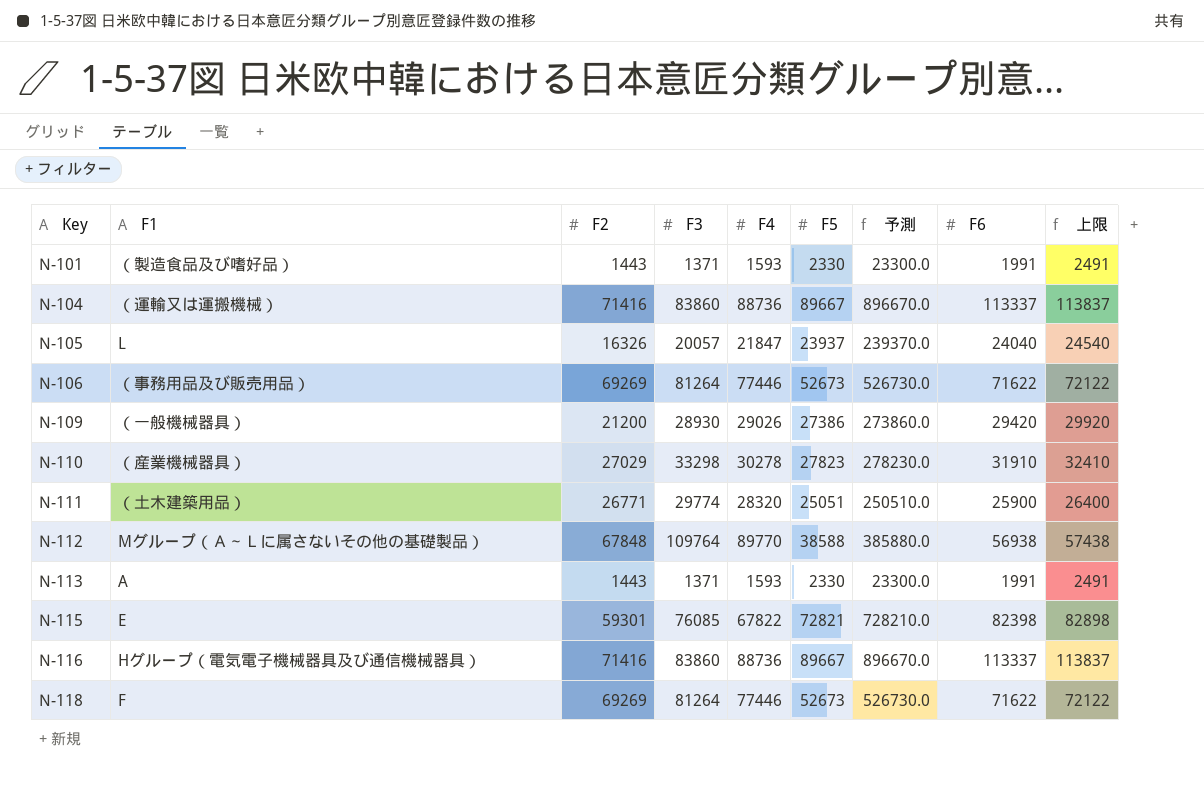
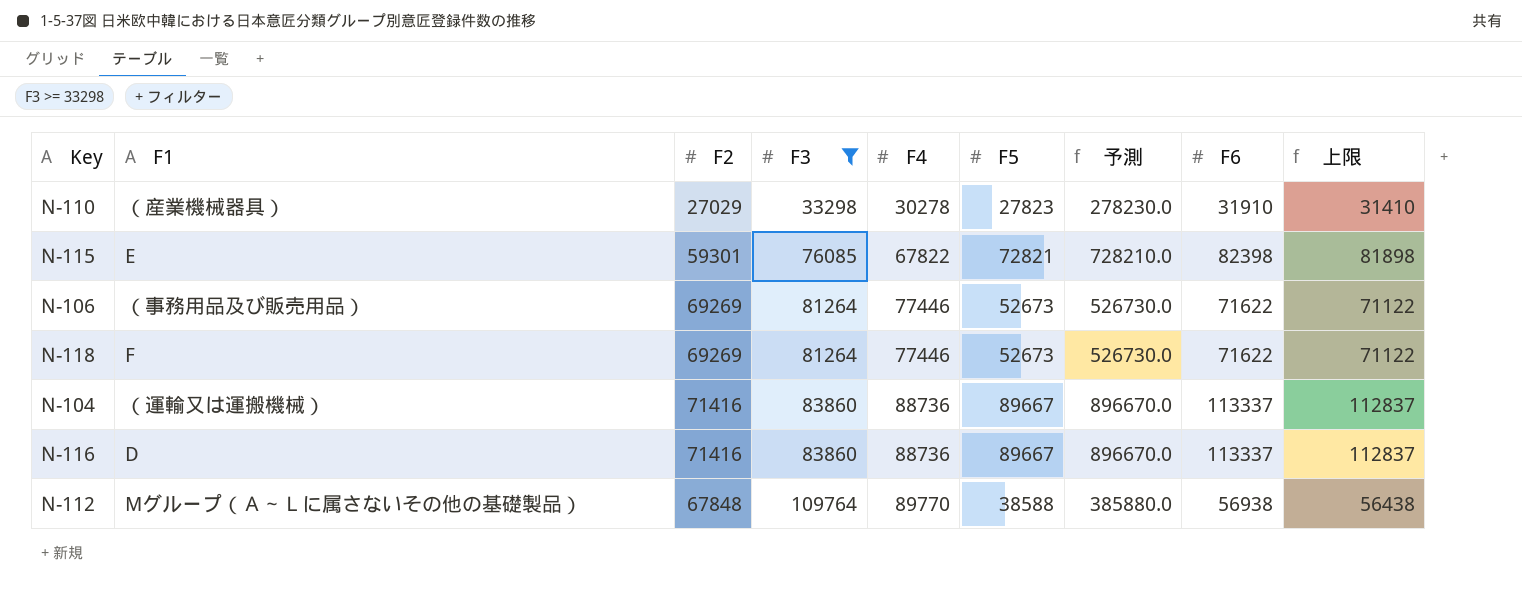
filter: none -> F3 >= 33298
row order: Key ascending -> F3 ascending
column 上限 | formula: [F6] + 500 -> [F6] - 500
N-116 | F1: Hグループ（電気電子機械器具及び通信機械器具） -> D

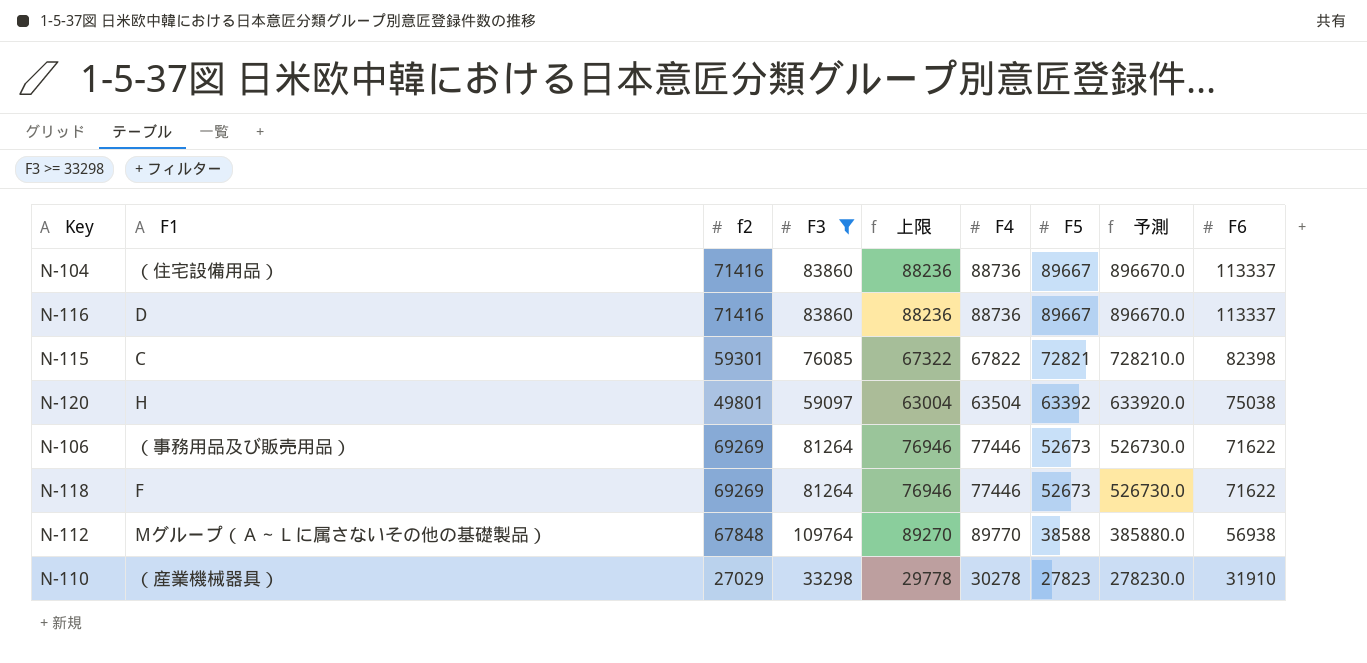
row order: F3 ascending -> F5 descending
column name: F2 -> f2
column 上限 | formula: [F6] - 500 -> [F4] - 500
column 上限 | position: 9 -> 5
N-104 | F1: （運輸又は運搬機械） -> （住宅設備用品）
N-115 | F1: E -> C
row N-120: none -> H | 49801 | 59097 | 63004 | 63504 | 63392 | 633920.0 | 75038

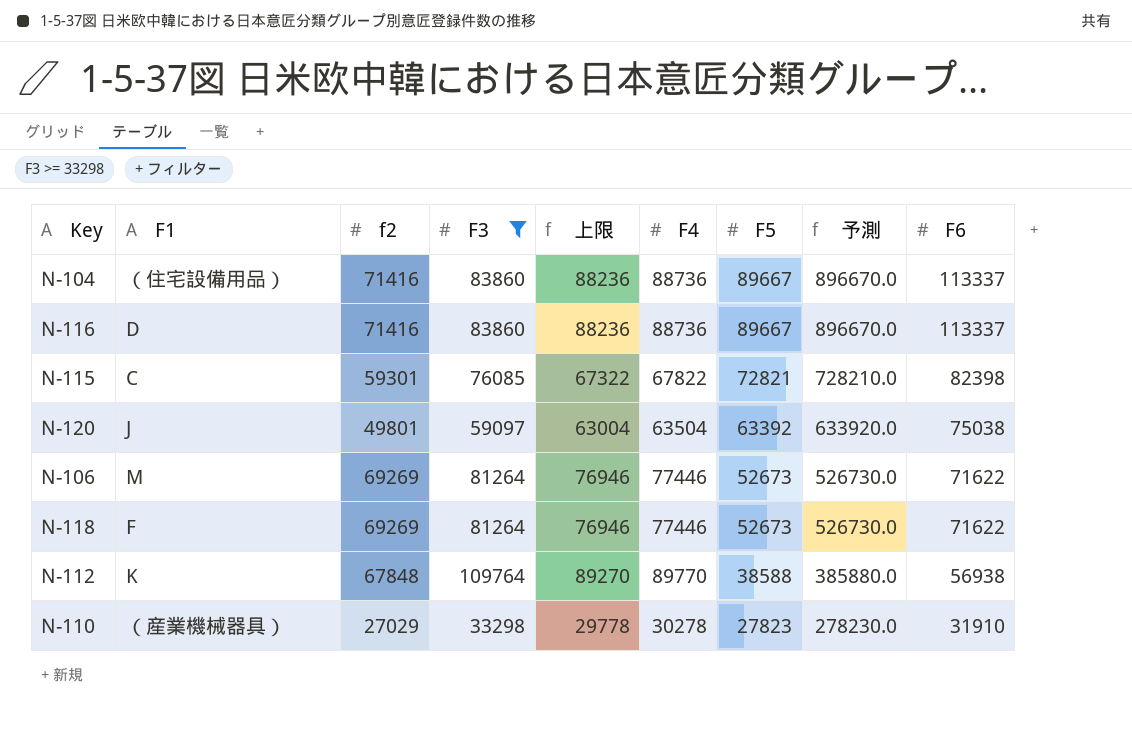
N-120 | F1: H -> J
N-106 | F1: （事務用品及び販売用品） -> M
N-112 | F1: Mグループ（Ａ～Ｌに属さないその他の基礎製品） -> K

